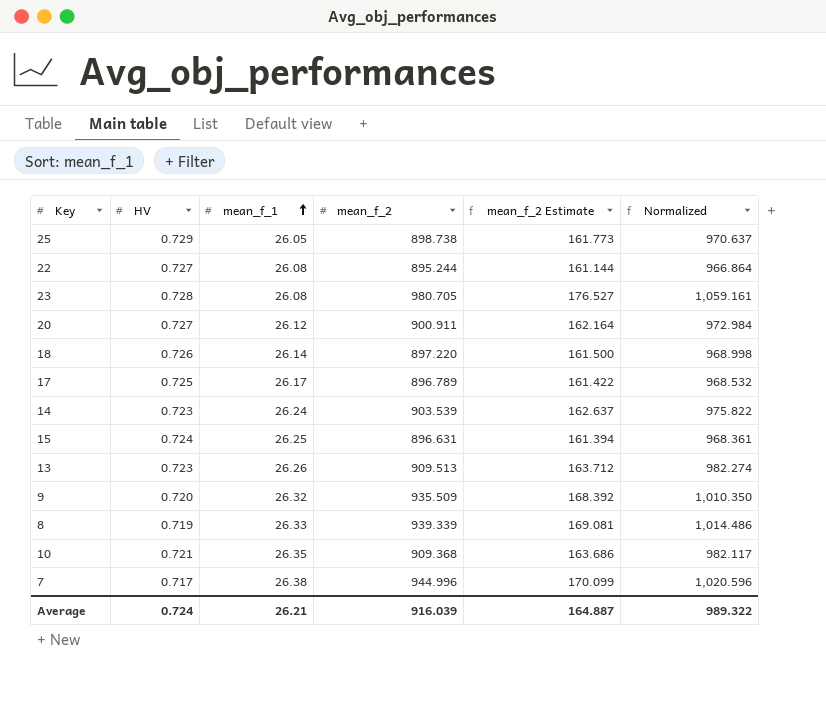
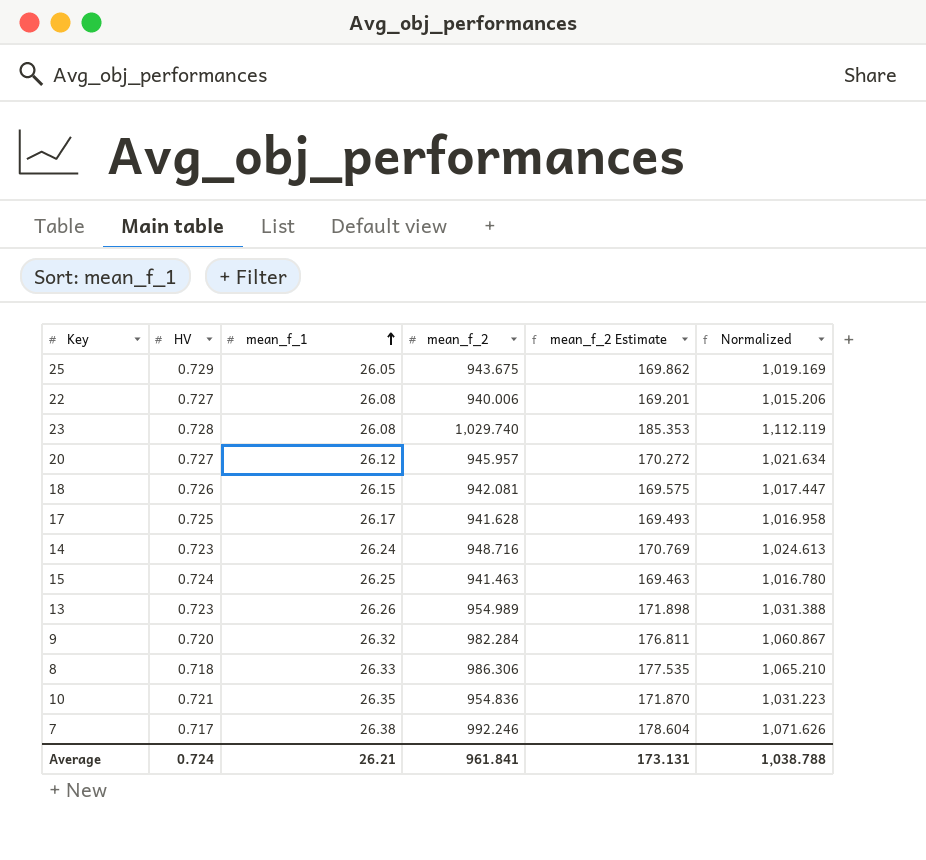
25 | mean_f_2: 898.738 -> 943.675
25 | mean_f_2 Estimate: 161.773 -> 169.862
25 | Normalized: 970.637 -> 1,019.169
22 | mean_f_2: 895.244 -> 940.006
22 | mean_f_2 Estimate: 161.144 -> 169.201
22 | Normalized: 966.864 -> 1,015.206
23 | mean_f_2: 980.705 -> 1,029.740
23 | mean_f_2 Estimate: 176.527 -> 185.353
23 | Normalized: 1,059.161 -> 1,112.119
20 | mean_f_2: 900.911 -> 945.957
20 | mean_f_2 Estimate: 162.164 -> 170.272
20 | Normalized: 972.984 -> 1,021.634
18 | mean_f_1: 26.14 -> 26.15
18 | mean_f_2: 897.220 -> 942.081
18 | mean_f_2 Estimate: 161.500 -> 169.575
18 | Normalized: 968.998 -> 1,017.447
17 | mean_f_2: 896.789 -> 941.628
17 | mean_f_2 Estimate: 161.422 -> 169.493
17 | Normalized: 968.532 -> 1,016.958
14 | mean_f_2: 903.539 -> 948.716
14 | mean_f_2 Estimate: 162.637 -> 170.769
14 | Normalized: 975.822 -> 1,024.613
15 | mean_f_2: 896.631 -> 941.463
15 | mean_f_2 Estimate: 161.394 -> 169.463
15 | Normalized: 968.361 -> 1,016.780
13 | mean_f_2: 909.513 -> 954.989
13 | mean_f_2 Estimate: 163.712 -> 171.898
13 | Normalized: 982.274 -> 1,031.388
9 | mean_f_2: 935.509 -> 982.284
9 | mean_f_2 Estimate: 168.392 -> 176.811
9 | Normalized: 1,010.350 -> 1,060.867
8 | HV: 0.719 -> 0.718
8 | mean_f_2: 939.339 -> 986.306
8 | mean_f_2 Estimate: 169.081 -> 177.535
8 | Normalized: 1,014.486 -> 1,065.210
10 | mean_f_2: 909.368 -> 954.836
10 | mean_f_2 Estimate: 163.686 -> 171.870
10 | Normalized: 982.117 -> 1,031.223
7 | mean_f_2: 944.996 -> 992.246
7 | mean_f_2 Estimate: 170.099 -> 178.604
7 | Normalized: 1,020.596 -> 1,071.626
Average | mean_f_2: 916.039 -> 961.841
Average | mean_f_2 Estimate: 164.887 -> 173.131
Average | Normalized: 989.322 -> 1,038.788

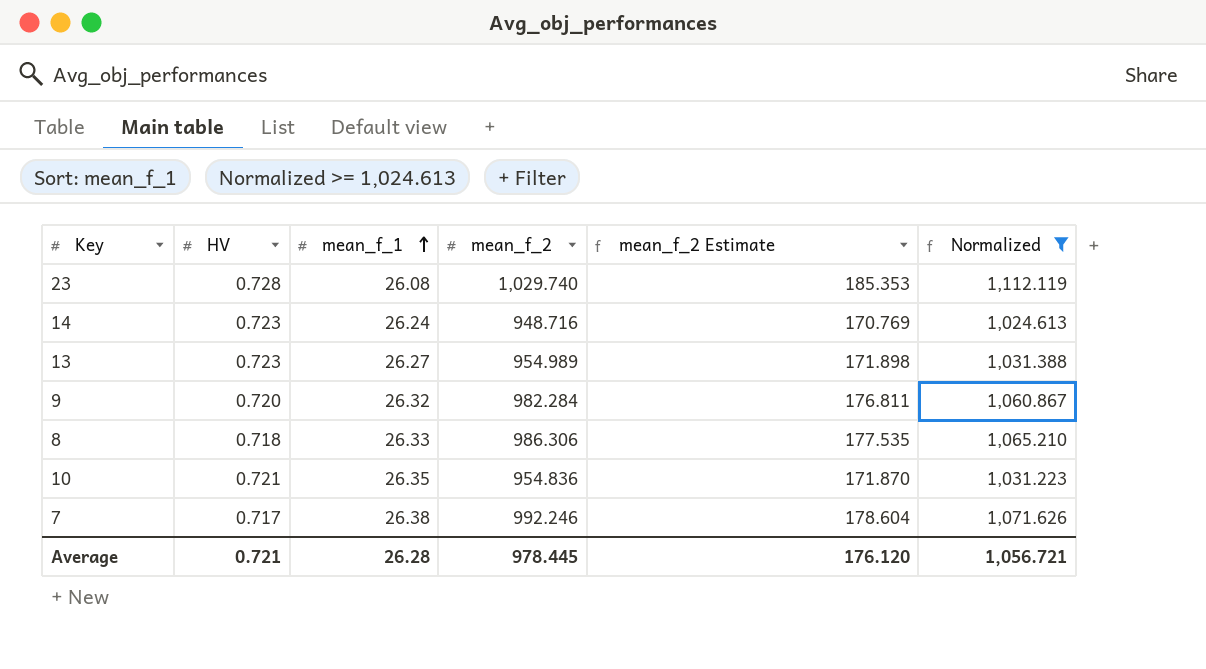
filter: none -> Normalized >= 1,024.613
13 | mean_f_1: 26.26 -> 26.27
Average | HV: 0.724 -> 0.721
Average | mean_f_1: 26.21 -> 26.28
Average | mean_f_2: 961.841 -> 978.445
Average | mean_f_2 Estimate: 173.131 -> 176.120
Average | Normalized: 1,038.788 -> 1,056.721

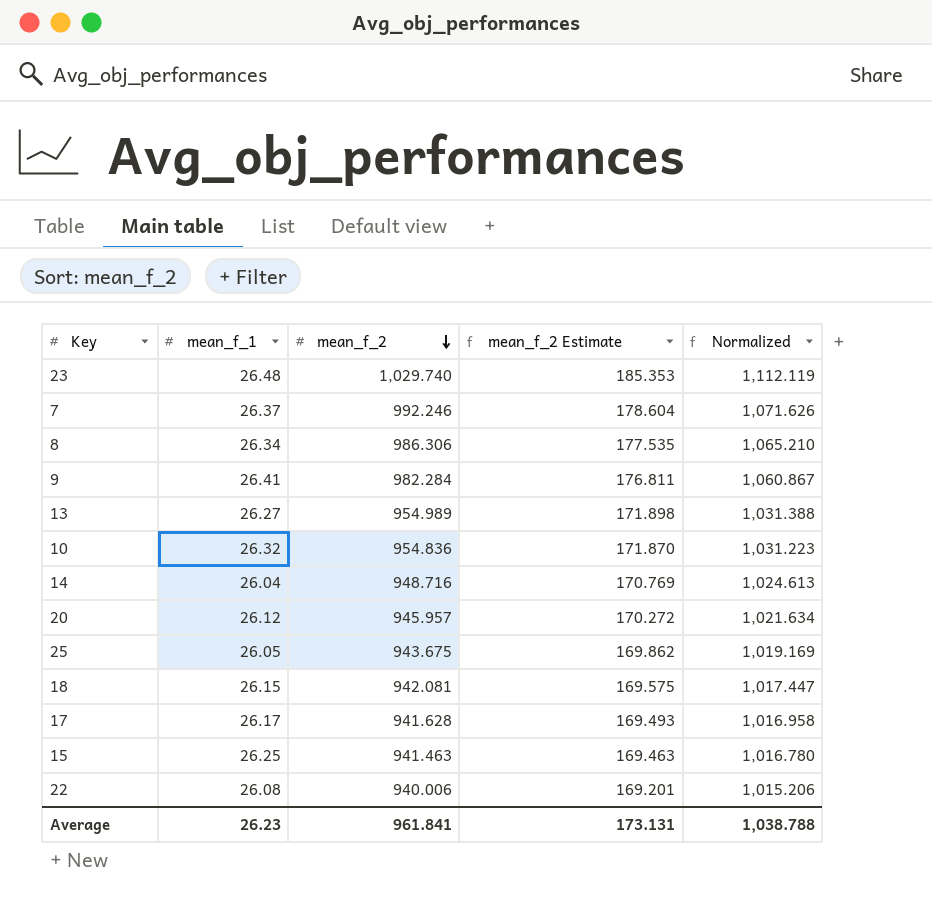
filter: Normalized >= 1,024.613 -> none
row order: mean_f_1 ascending -> mean_f_2 descending
column HV | position: 2 -> none
23 | mean_f_1: 26.08 -> 26.48
7 | mean_f_1: 26.38 -> 26.37
8 | mean_f_1: 26.33 -> 26.34
9 | mean_f_1: 26.32 -> 26.41
10 | mean_f_1: 26.35 -> 26.32
14 | mean_f_1: 26.24 -> 26.04
Average | mean_f_1: 26.28 -> 26.23
Average | mean_f_2: 978.445 -> 961.841
Average | mean_f_2 Estimate: 176.120 -> 173.131
Average | Normalized: 1,056.721 -> 1,038.788

